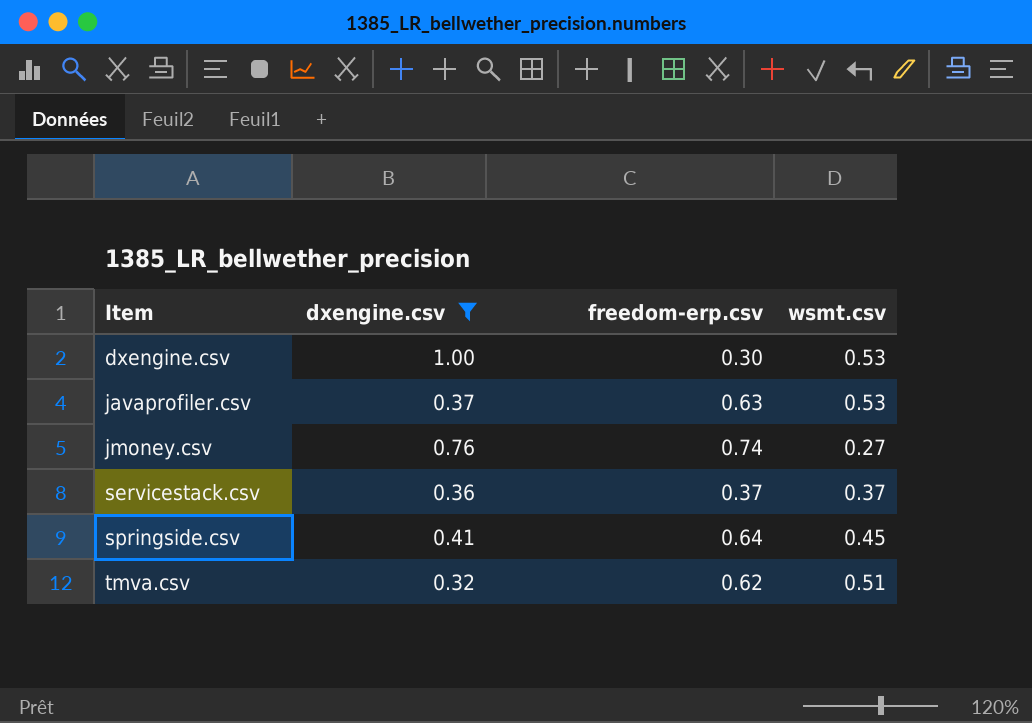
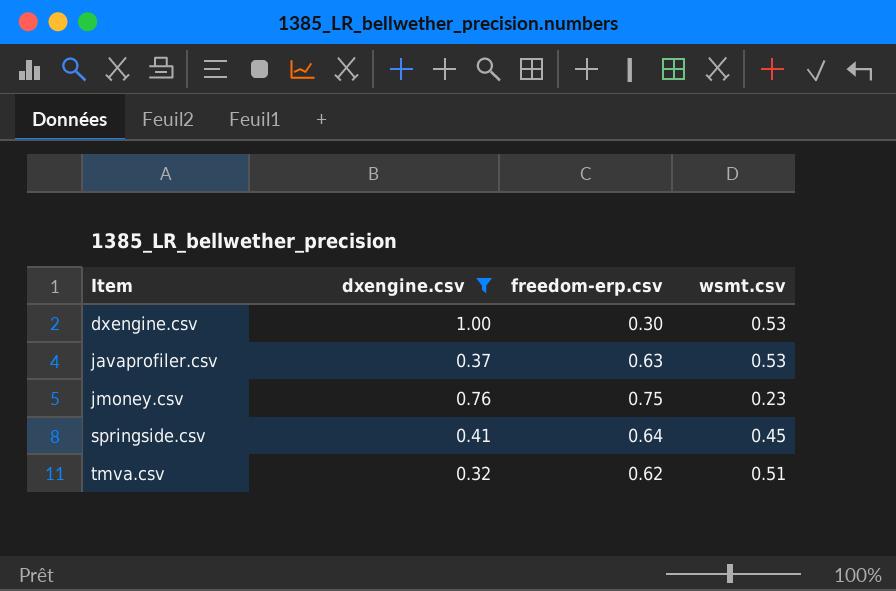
row servicestack.csv: 0.36 | 0.37 | 0.37 -> none
jmoney.csv | freedom-erp.csv: 0.74 -> 0.75
jmoney.csv | wsmt.csv: 0.27 -> 0.23

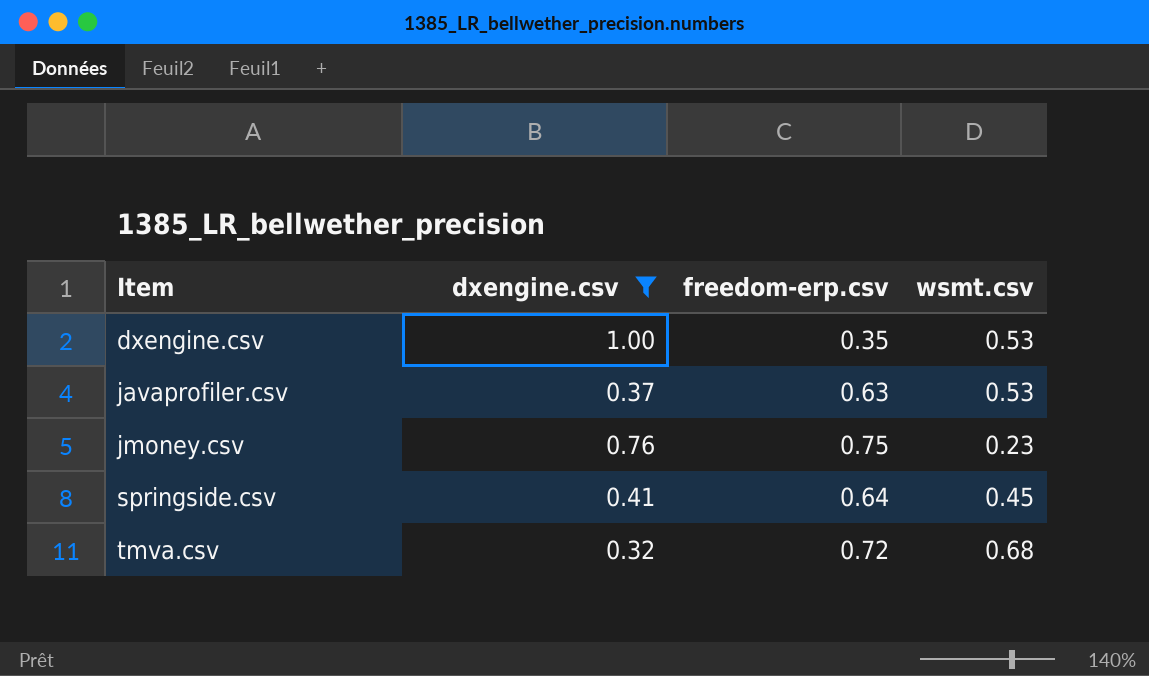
dxengine.csv | freedom-erp.csv: 0.30 -> 0.35
tmva.csv | freedom-erp.csv: 0.62 -> 0.72
tmva.csv | wsmt.csv: 0.51 -> 0.68

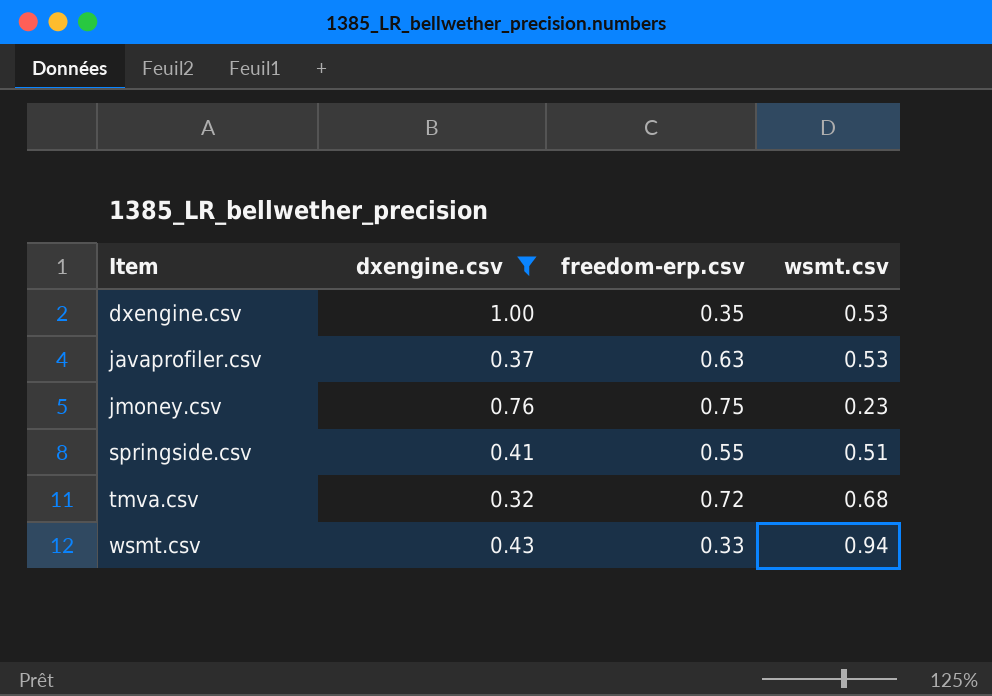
springside.csv | freedom-erp.csv: 0.64 -> 0.55
springside.csv | wsmt.csv: 0.45 -> 0.51
row wsmt.csv: none -> 0.43 | 0.33 | 0.94

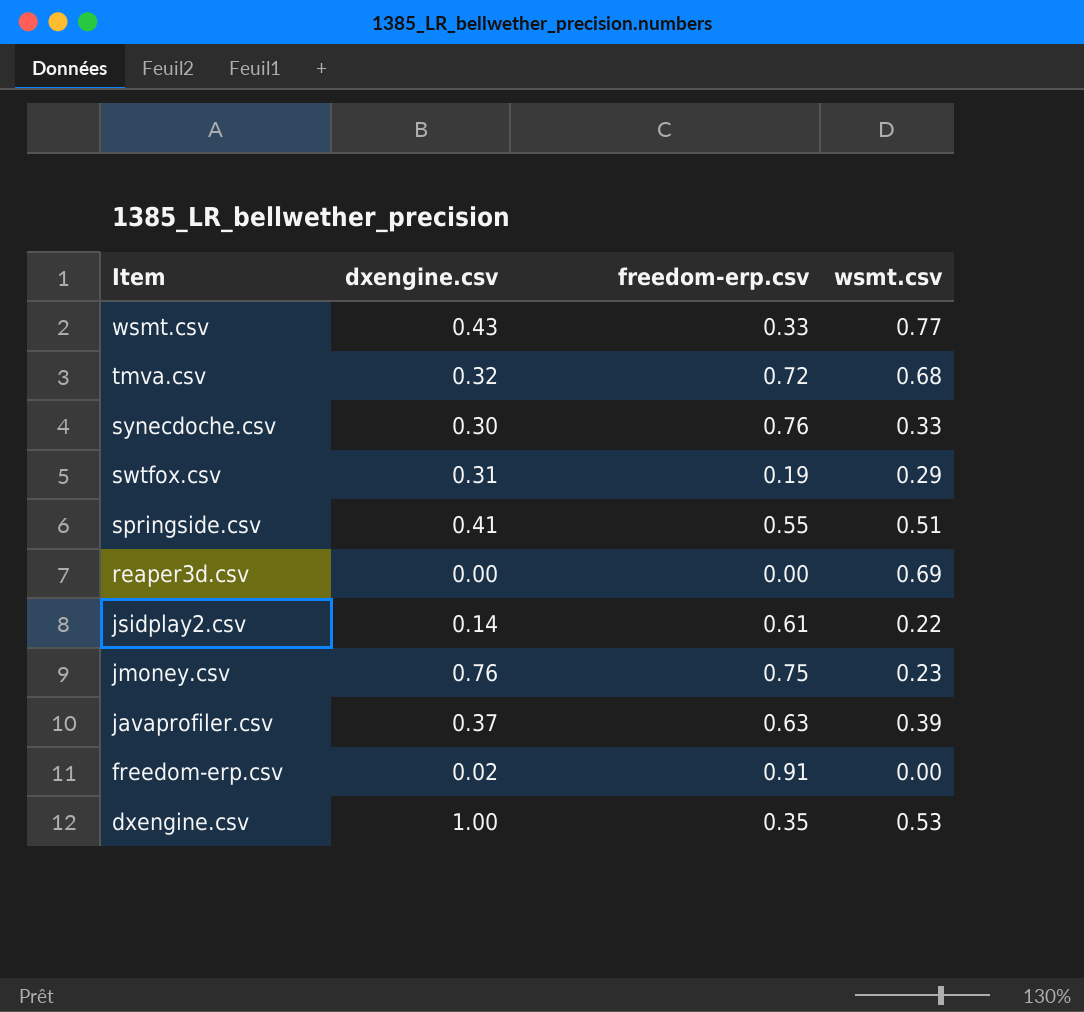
filter: dxengine.csv >= 0.32 -> none
row order: Item ascending -> Item descending
wsmt.csv | wsmt.csv: 0.94 -> 0.77
javaprofiler.csv | wsmt.csv: 0.53 -> 0.39

